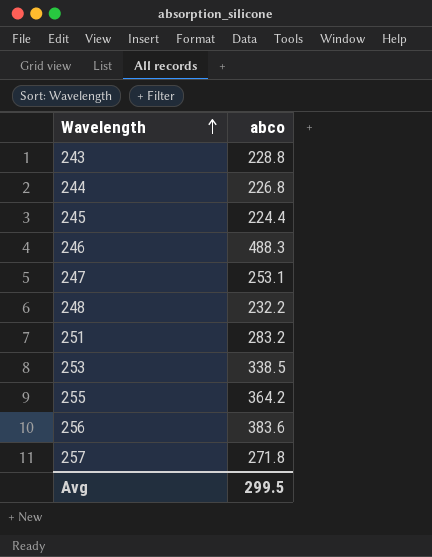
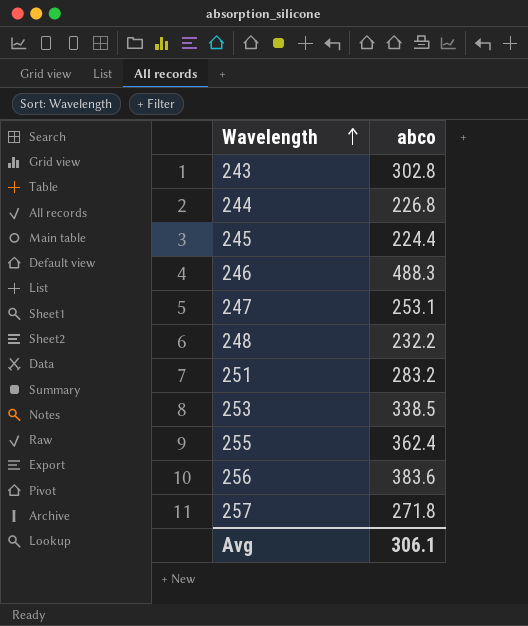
243 | abco: 228.8 -> 302.8
255 | abco: 364.2 -> 362.4
Avg | abco: 299.5 -> 306.1

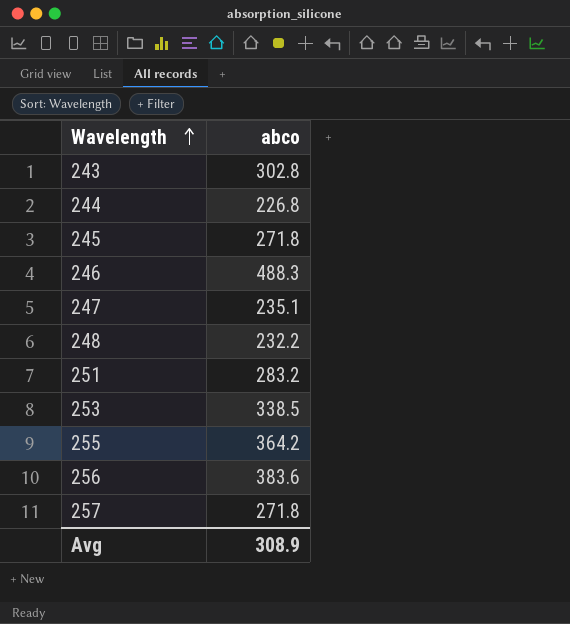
245 | abco: 224.4 -> 271.8
247 | abco: 253.1 -> 235.1
255 | abco: 362.4 -> 364.2
Avg | abco: 306.1 -> 308.9

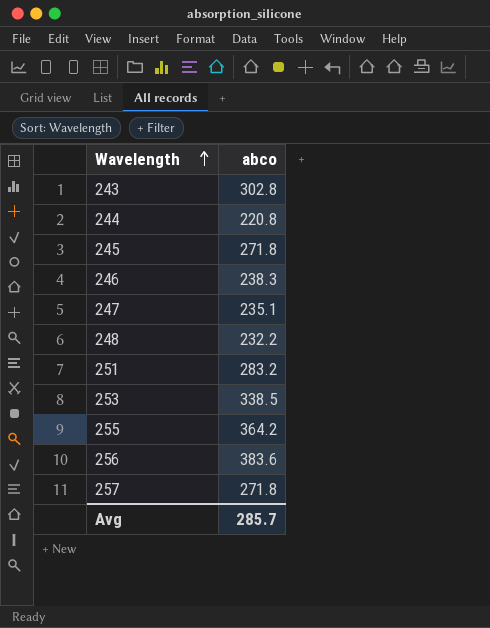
244 | abco: 226.8 -> 220.8
246 | abco: 488.3 -> 238.3
Avg | abco: 308.9 -> 285.7

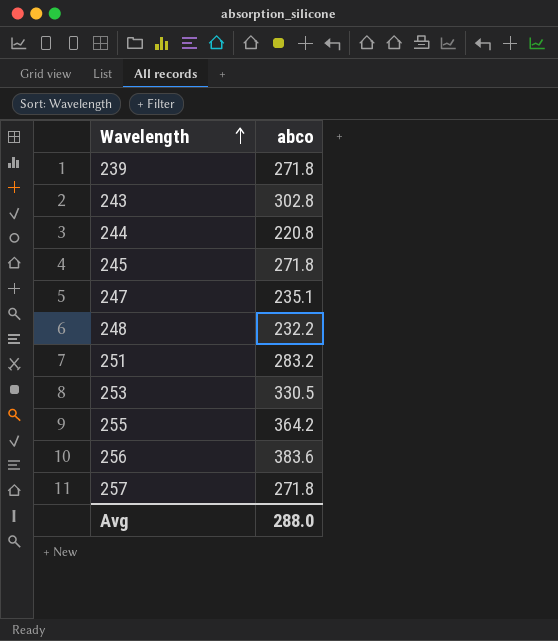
row 246: 238.3 -> none
row 239: none -> 271.8
253 | abco: 338.5 -> 330.5
Avg | abco: 285.7 -> 288.0

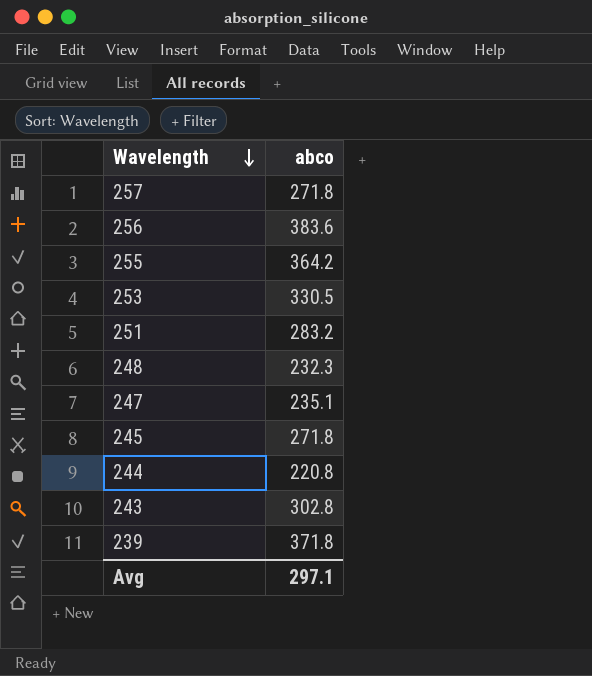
row order: Wavelength ascending -> Wavelength descending
248 | abco: 232.2 -> 232.3
239 | abco: 271.8 -> 371.8
Avg | abco: 288.0 -> 297.1

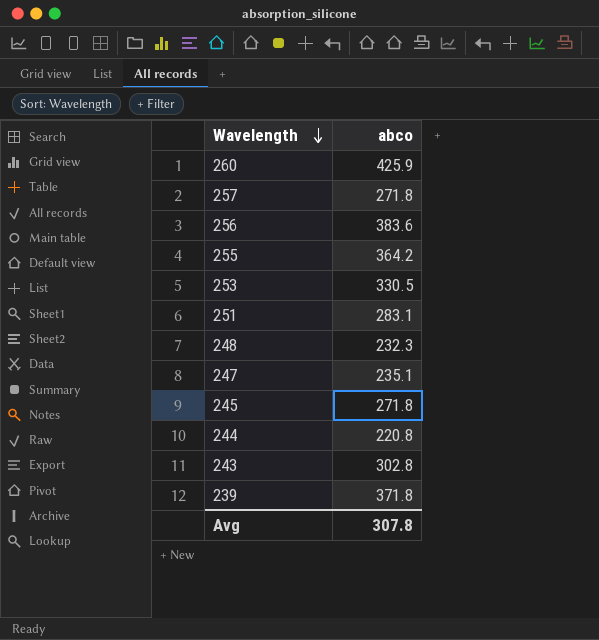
row 260: none -> 425.9
251 | abco: 283.2 -> 283.1
Avg | abco: 297.1 -> 307.8

